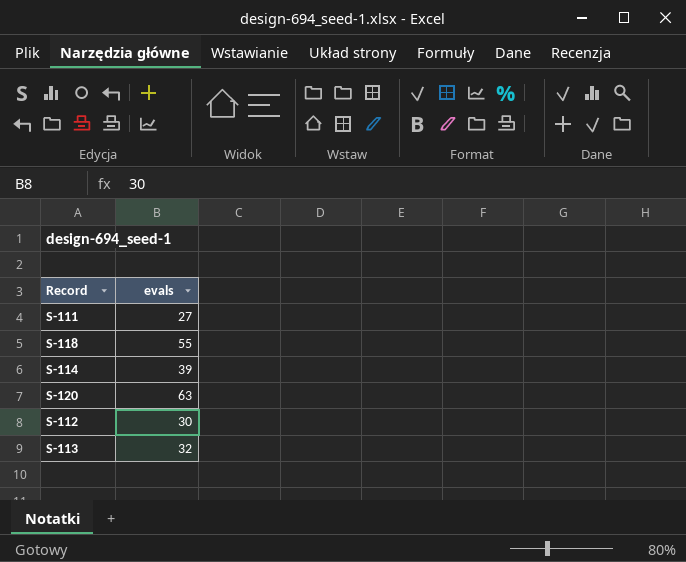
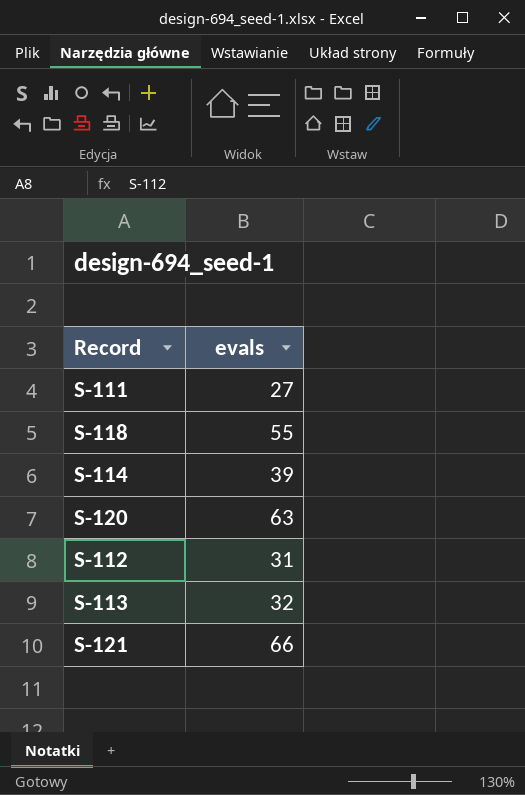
S-112 | evals: 30 -> 31
row S-121: none -> 66

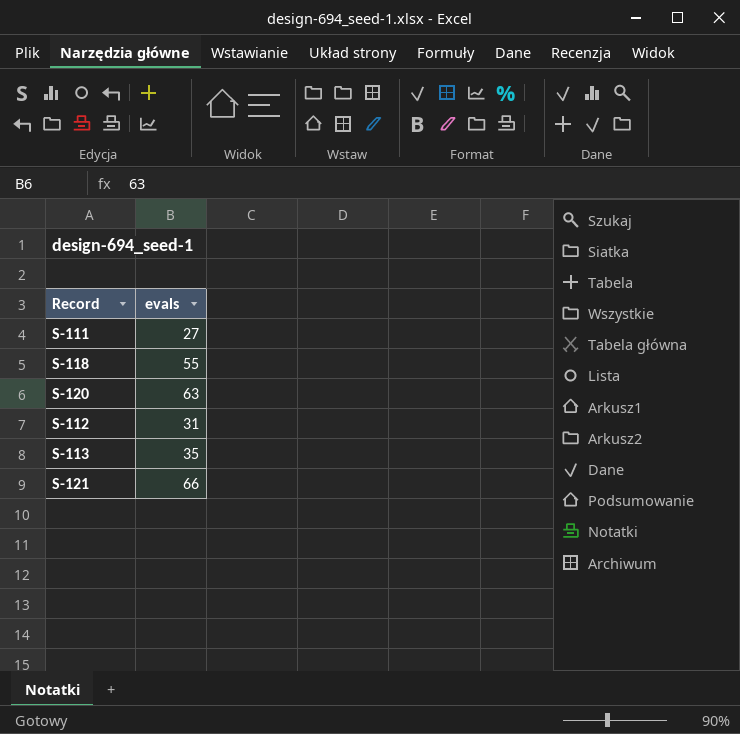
row S-114: 39 -> none
S-113 | evals: 32 -> 35

